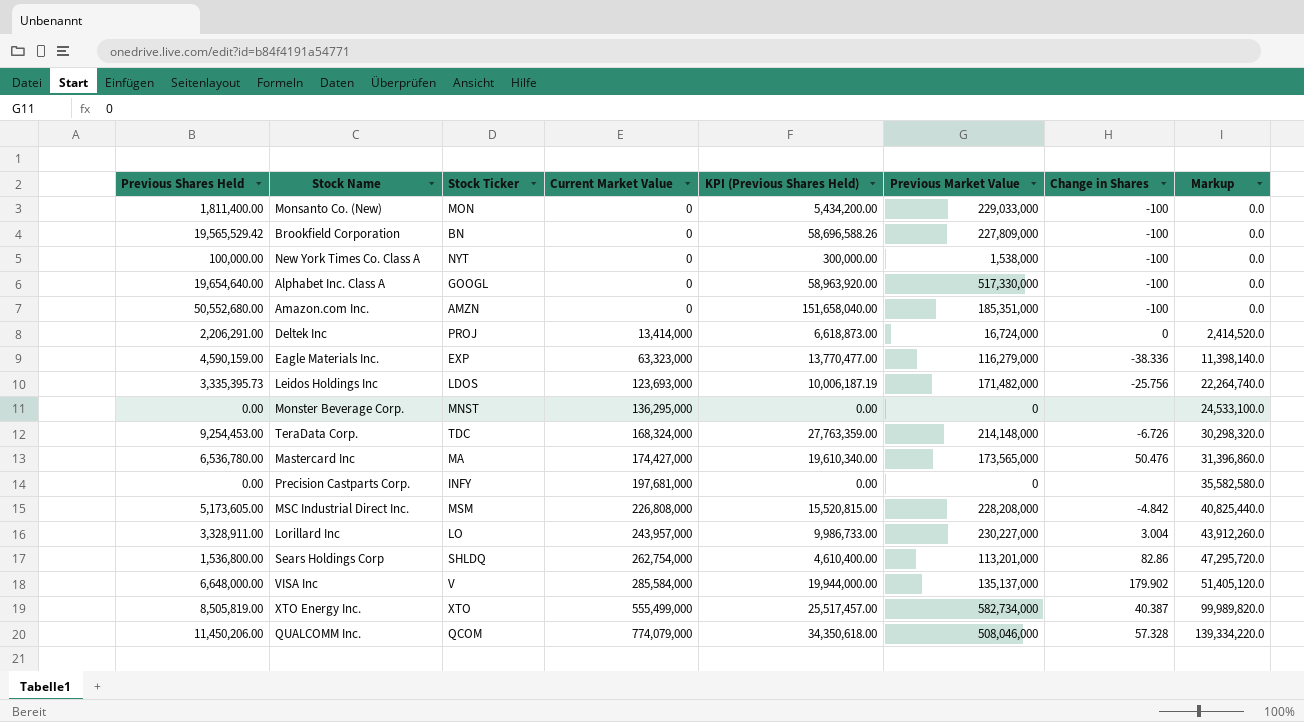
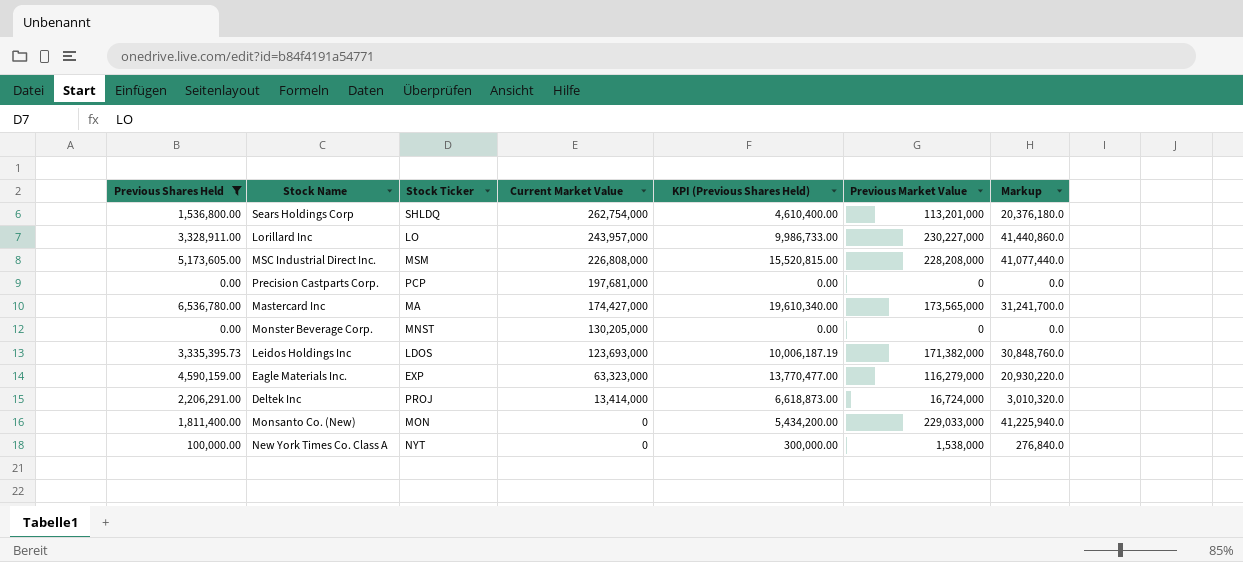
filter: none -> Previous Shares Held <= 6,536,780.00
row order: Current Market Value ascending -> Current Market Value descending
column Change in Shares | position: 7 -> none
column Markup | formula: [Current Market Value] * 0.18 -> [Previous Market Value] * 0.18
Precision Castparts Corp. | Stock Ticker: INFY -> PCP
Monster Beverage Corp. | Current Market Value: 136,295,000 -> 130,205,000
Leidos Holdings Inc | Previous Market Value: 171,482,000 -> 171,382,000

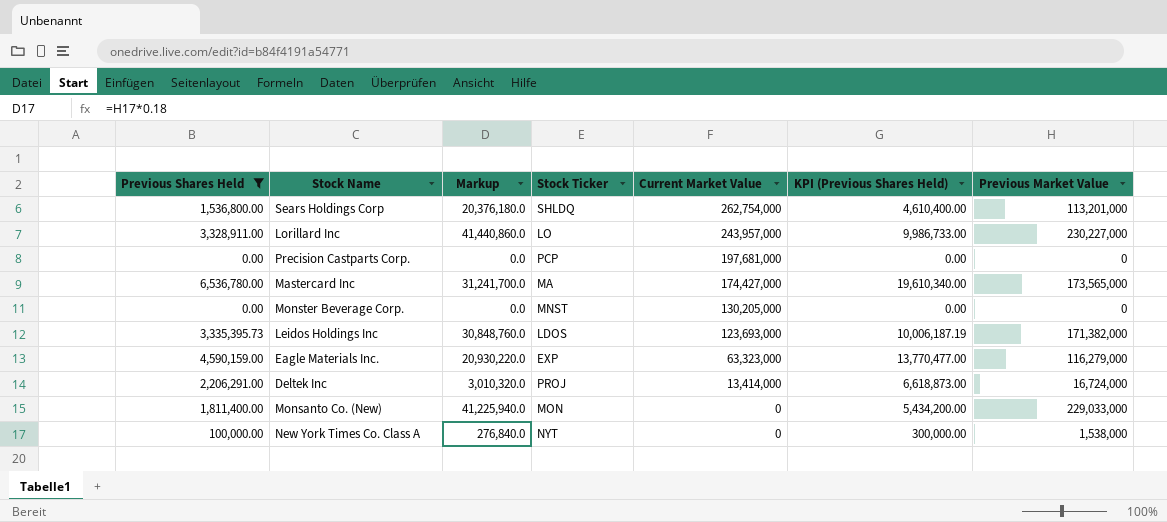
column Markup | position: 7 -> 3
row MSC Industrial Direct Inc.: 5,173,605.00 | MSM | 226,808,000 | 15,520,815.00 | 228,208,000 | 41,077,440.0 -> none

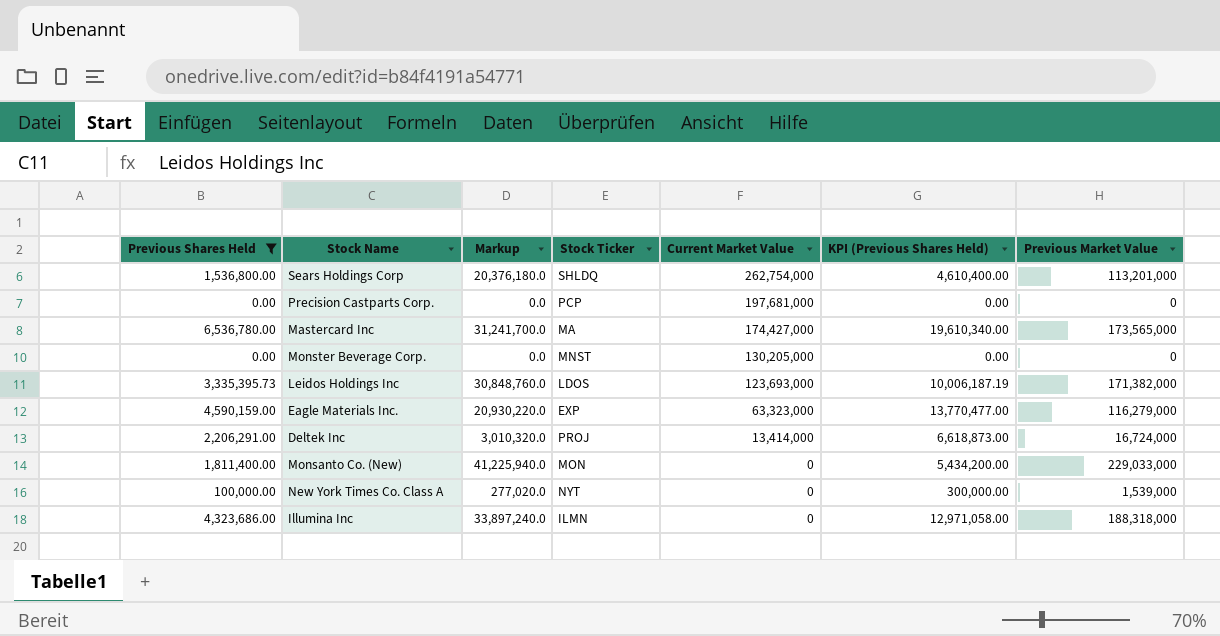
row Lorillard Inc: 3,328,911.00 | 41,440,860.0 | LO | 243,957,000 | 9,986,733.00 | 230,227,000 -> none
New York Times Co. Class A | Markup: 276,840.0 -> 277,020.0
New York Times Co. Class A | Previous Market Value: 1,538,000 -> 1,539,000
row Illumina Inc: none -> 4,323,686.00 | 33,897,240.0 | ILMN | 0 | 12,971,058.00 | 188,318,000

